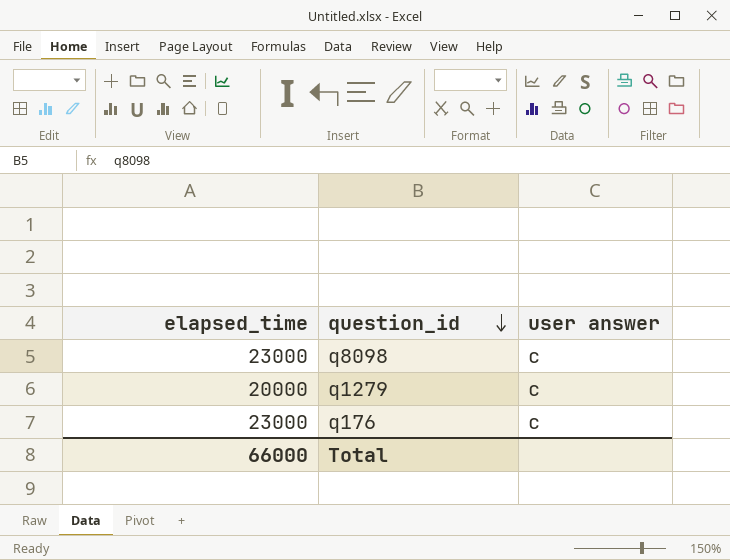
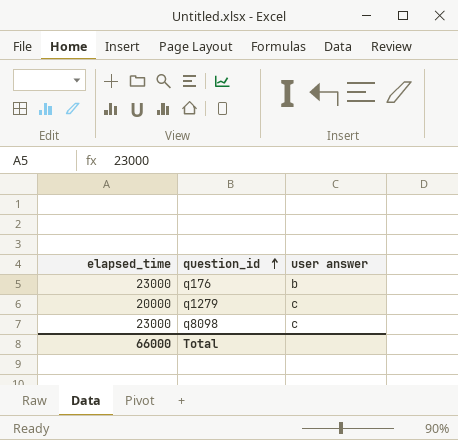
row order: question_id descending -> question_id ascending
q176 | user answer: c -> b

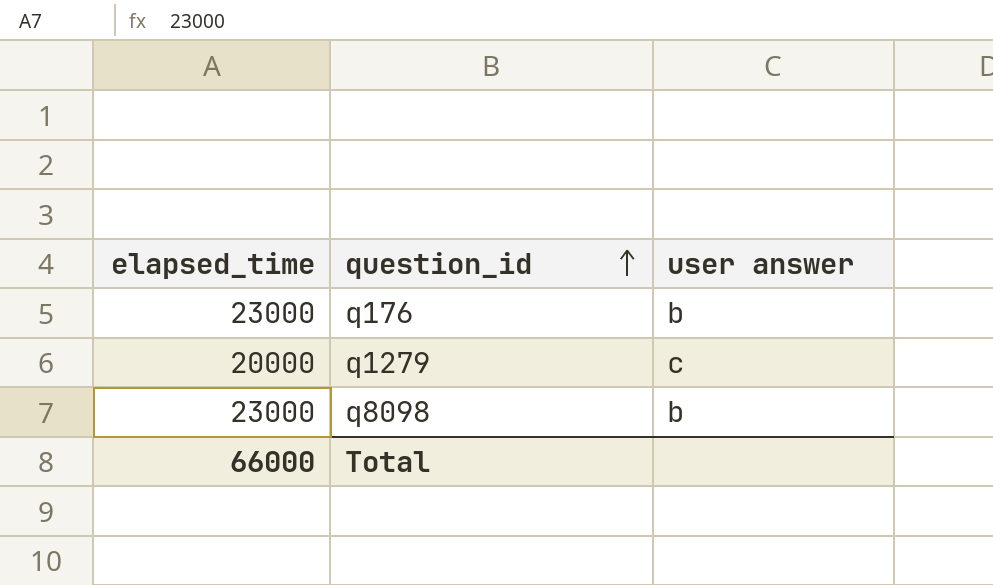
q8098 | user answer: c -> b

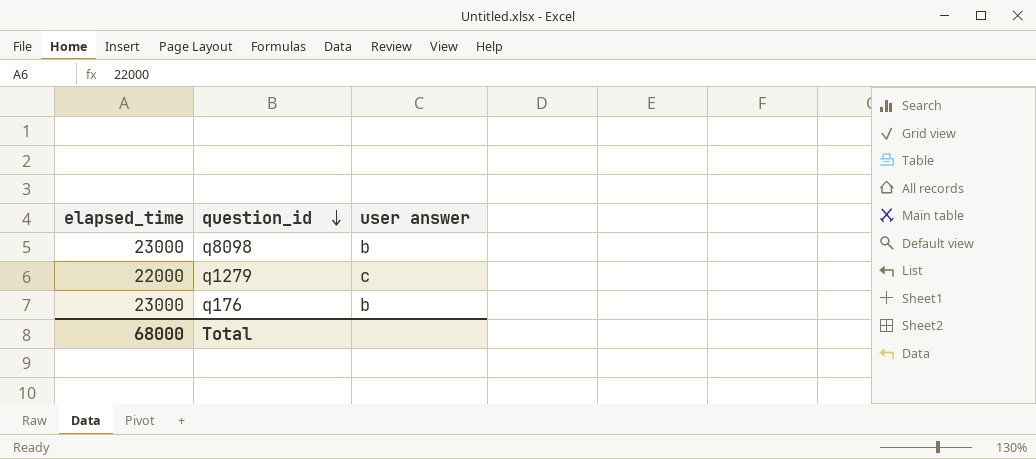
row order: question_id ascending -> question_id descending
q1279 | elapsed_time: 20000 -> 22000
Total | elapsed_time: 66000 -> 68000

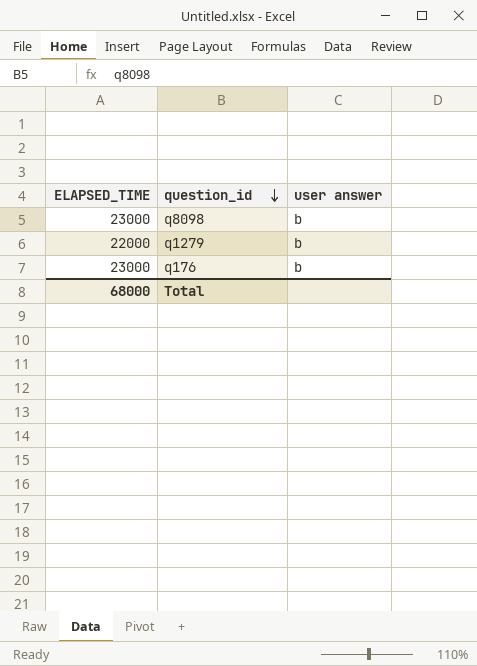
column name: elapsed_time -> ELAPSED_TIME
q1279 | user answer: c -> b

